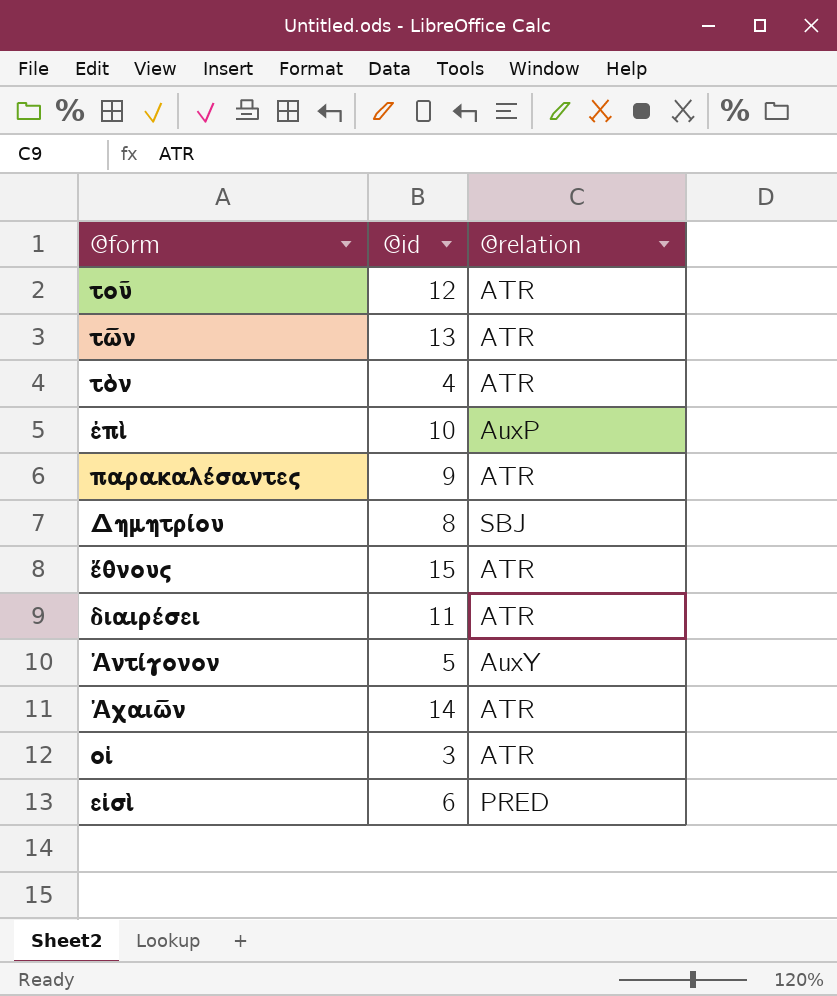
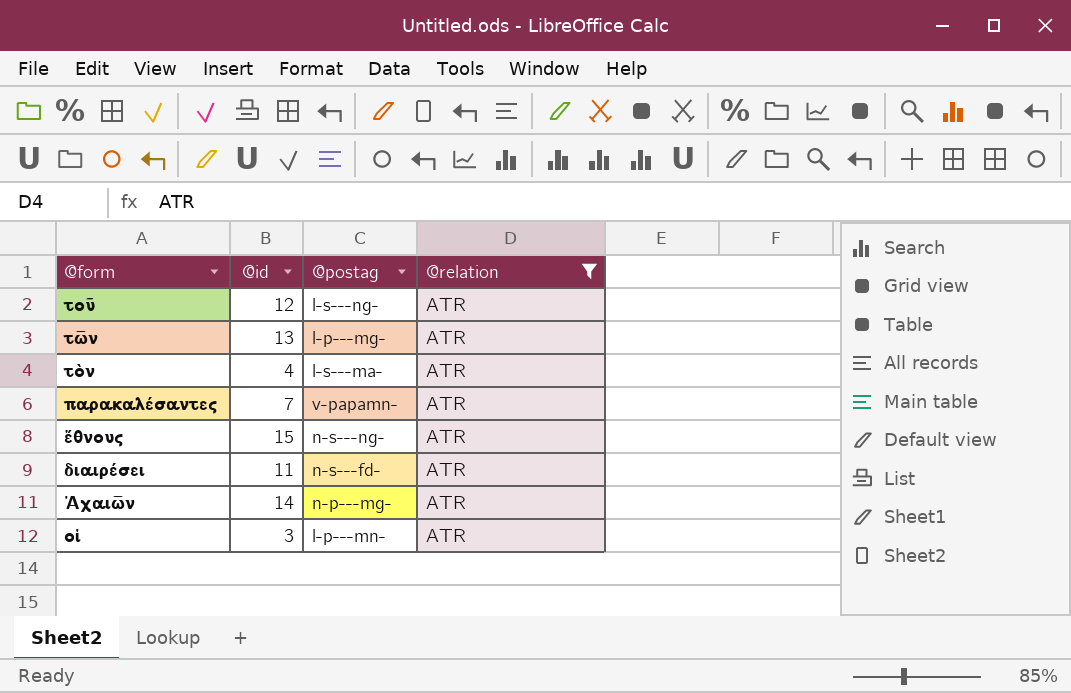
filter: none -> @relation = ATR
column @postag | position: none -> 3
παρακαλέσαντες | @id: 9 -> 7

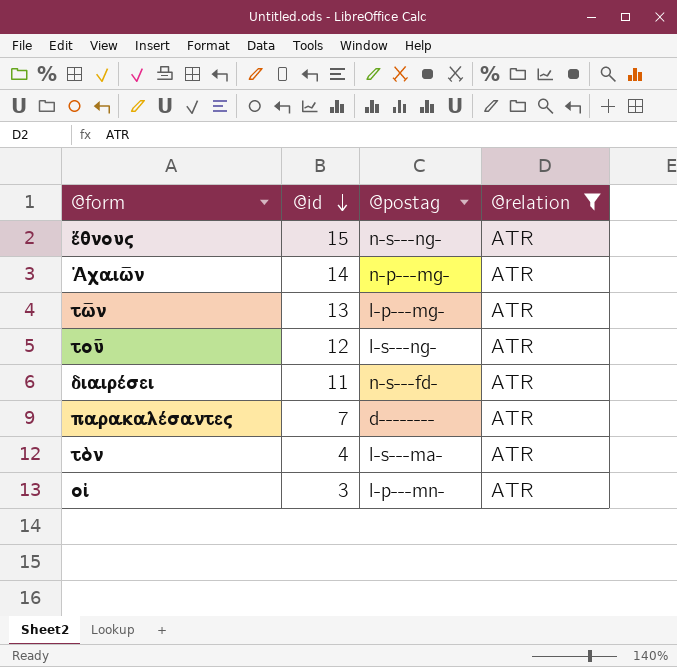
row order: none -> @id descending
παρακαλέσαντες | @postag: v-papamn- -> d--------

